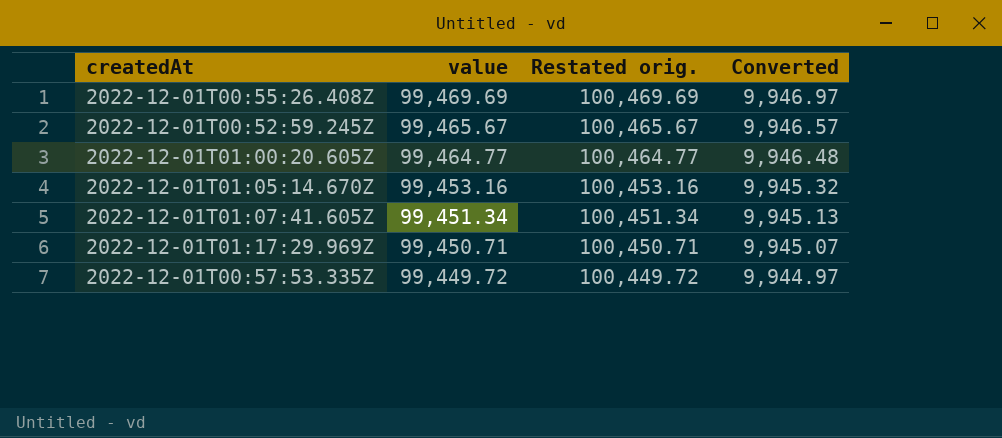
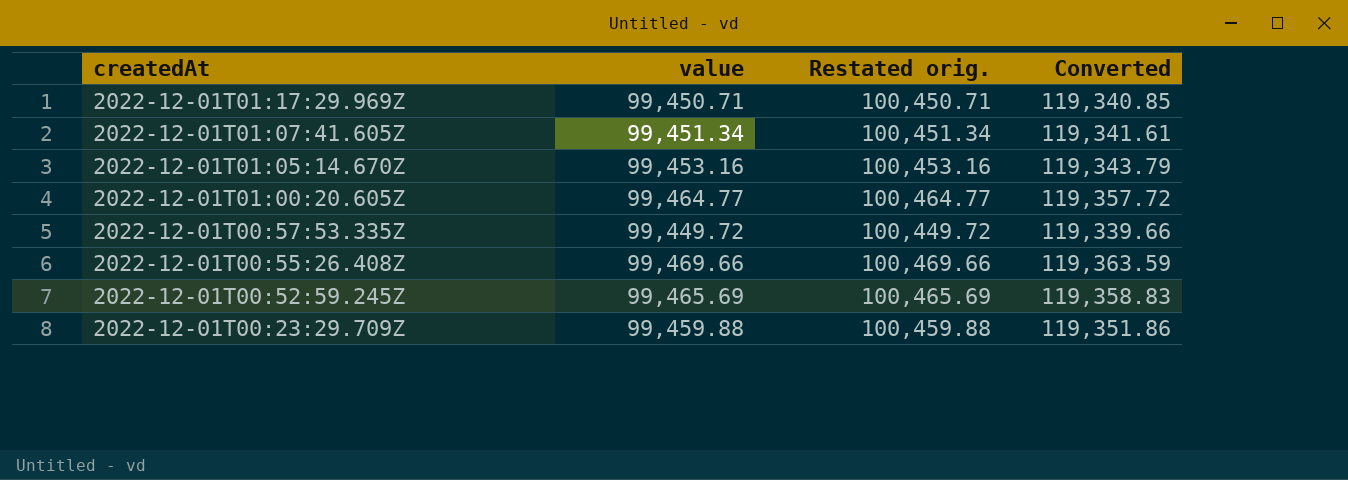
row order: value descending -> createdAt descending
column Converted | formula: [value] * 0.1 -> [value] * 1.2
2022-12-01T00:55:26.408Z | value: 99,469.69 -> 99,469.66
2022-12-01T00:55:26.408Z | Restated orig.: 100,469.69 -> 100,469.66
2022-12-01T00:52:59.245Z | value: 99,465.67 -> 99,465.69
2022-12-01T00:52:59.245Z | Restated orig.: 100,465.67 -> 100,465.69
row 2022-12-01T00:23:29.709Z: none -> 99,459.88 | 100,459.88 | 119,351.86

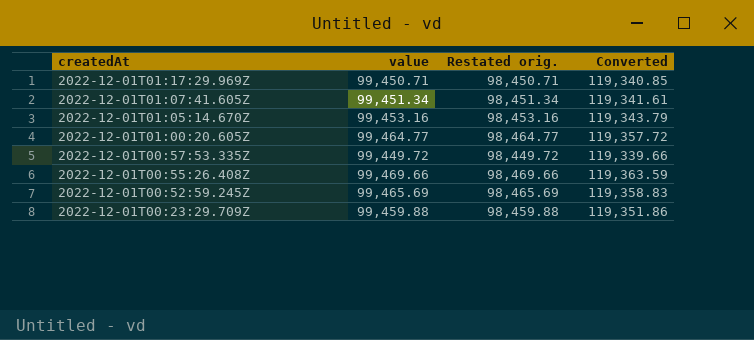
column Restated orig. | formula: [value] + 1000 -> [value] - 1000

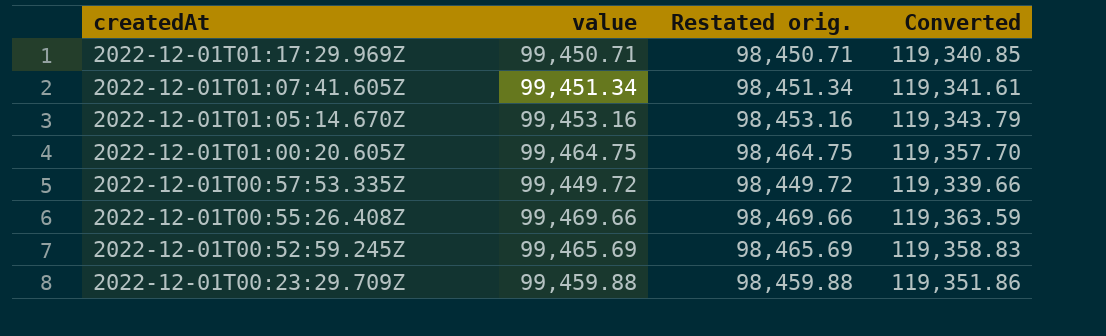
2022-12-01T01:00:20.605Z | value: 99,464.77 -> 99,464.75
2022-12-01T01:00:20.605Z | Restated orig.: 98,464.77 -> 98,464.75
2022-12-01T01:00:20.605Z | Converted: 119,357.72 -> 119,357.70

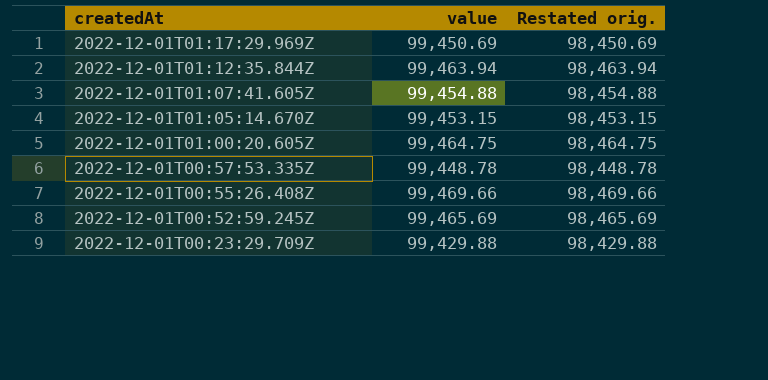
column Converted | formula: [value] * 1.2 -> none
2022-12-01T01:17:29.969Z | value: 99,450.71 -> 99,450.69
2022-12-01T01:17:29.969Z | Restated orig.: 98,450.71 -> 98,450.69
row 2022-12-01T01:12:35.844Z: none -> 99,463.94 | 98,463.94
2022-12-01T01:07:41.605Z | value: 99,451.34 -> 99,454.88
2022-12-01T01:07:41.605Z | Restated orig.: 98,451.34 -> 98,454.88
2022-12-01T01:05:14.670Z | value: 99,453.16 -> 99,453.15
2022-12-01T01:05:14.670Z | Restated orig.: 98,453.16 -> 98,453.15
2022-12-01T00:57:53.335Z | value: 99,449.72 -> 99,448.78
2022-12-01T00:57:53.335Z | Restated orig.: 98,449.72 -> 98,448.78
2022-12-01T00:23:29.709Z | value: 99,459.88 -> 99,429.88
2022-12-01T00:23:29.709Z | Restated orig.: 98,459.88 -> 98,429.88

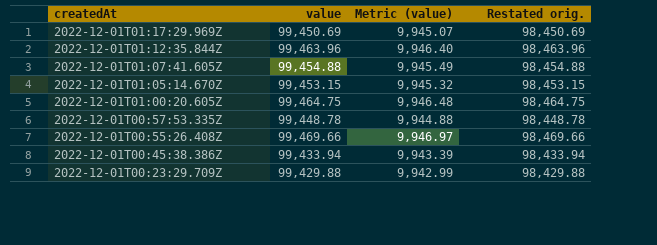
column Metric (value) | formula: none -> [value] * 0.1
row 2022-12-01T00:52:59.245Z: 99,465.69 | 98,465.69 -> none
2022-12-01T01:12:35.844Z | value: 99,463.94 -> 99,463.96
2022-12-01T01:12:35.844Z | Restated orig.: 98,463.94 -> 98,463.96
row 2022-12-01T00:45:38.386Z: none -> 99,433.94 | 9,943.39 | 98,433.94

